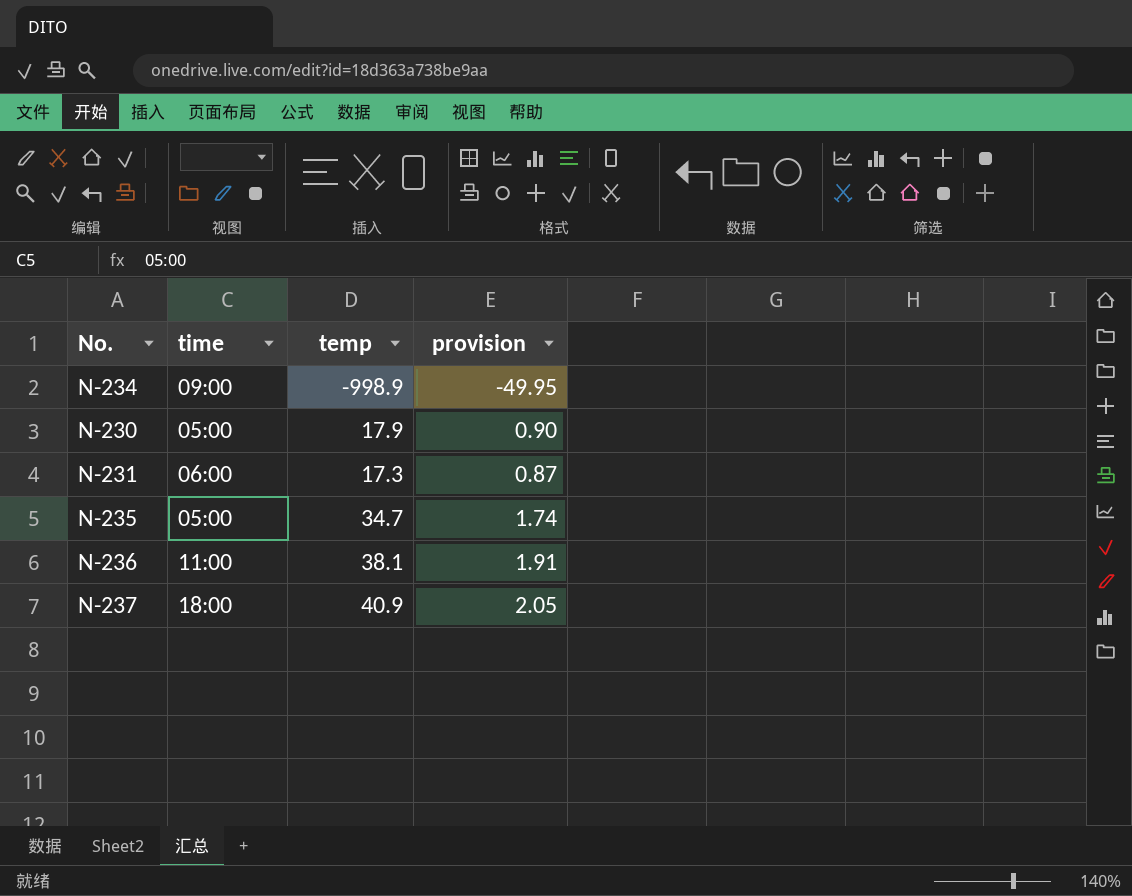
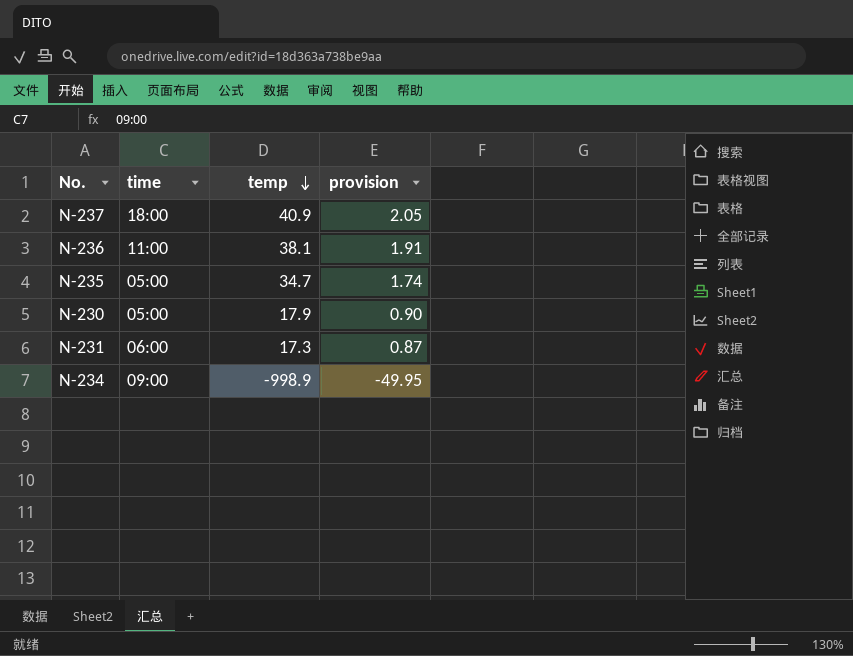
row order: none -> temp descending

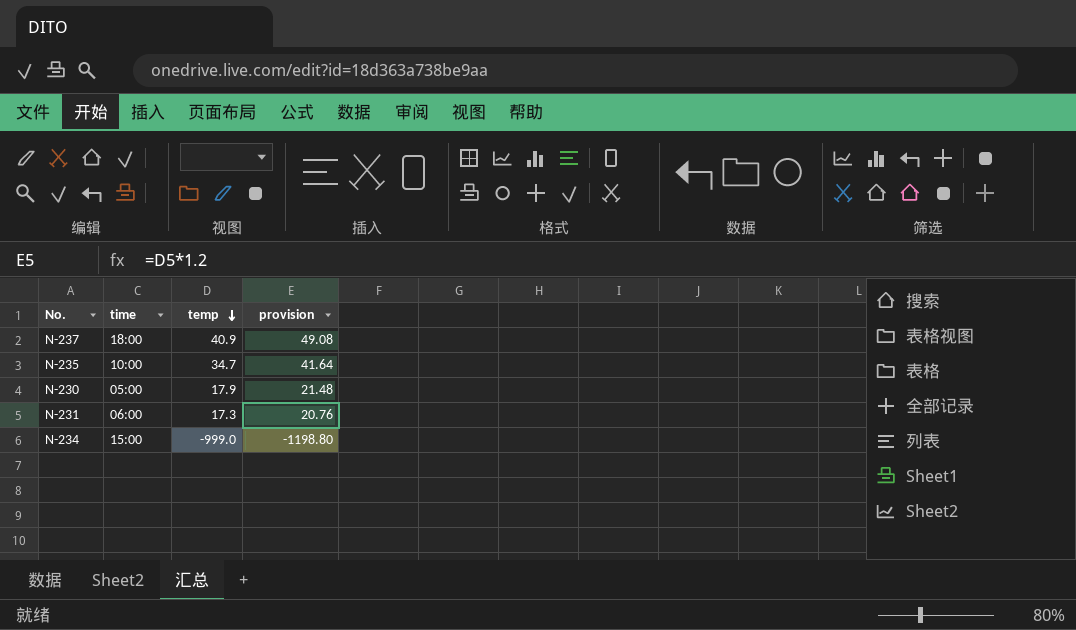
column provision | formula: [temp] * 0.05 -> [temp] * 1.2
row N-236: 11:00 | 38.1 | 1.91 -> none
N-235 | time: 05:00 -> 10:00
N-234 | time: 09:00 -> 15:00
N-234 | temp: -998.9 -> -999.0

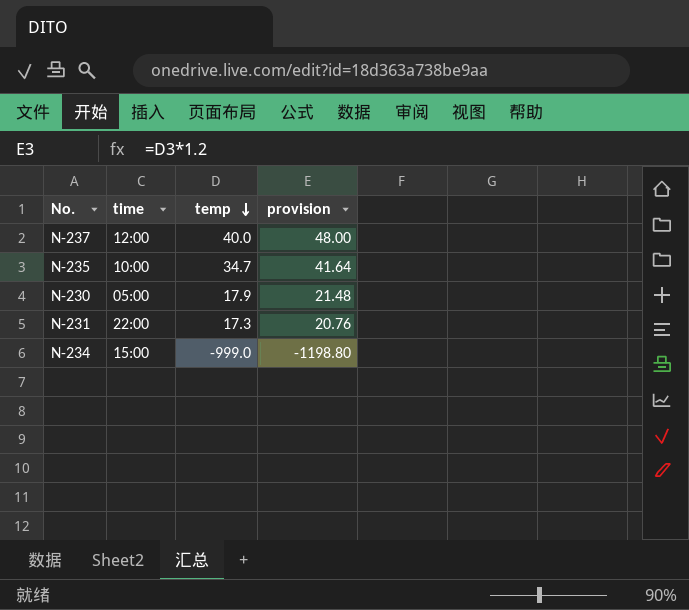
N-237 | time: 18:00 -> 12:00
N-237 | temp: 40.9 -> 40.0
N-237 | provision: 49.08 -> 48.00
N-231 | time: 06:00 -> 22:00

